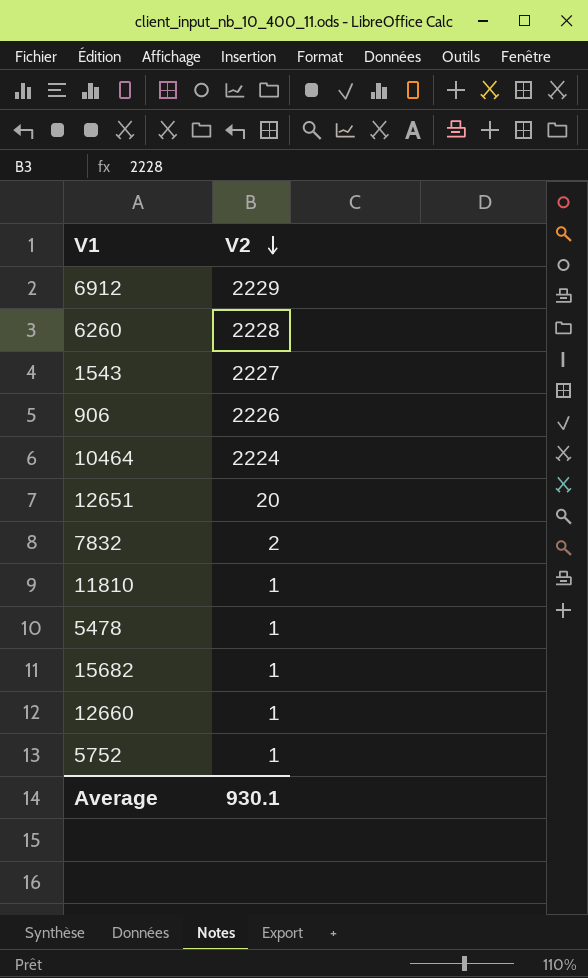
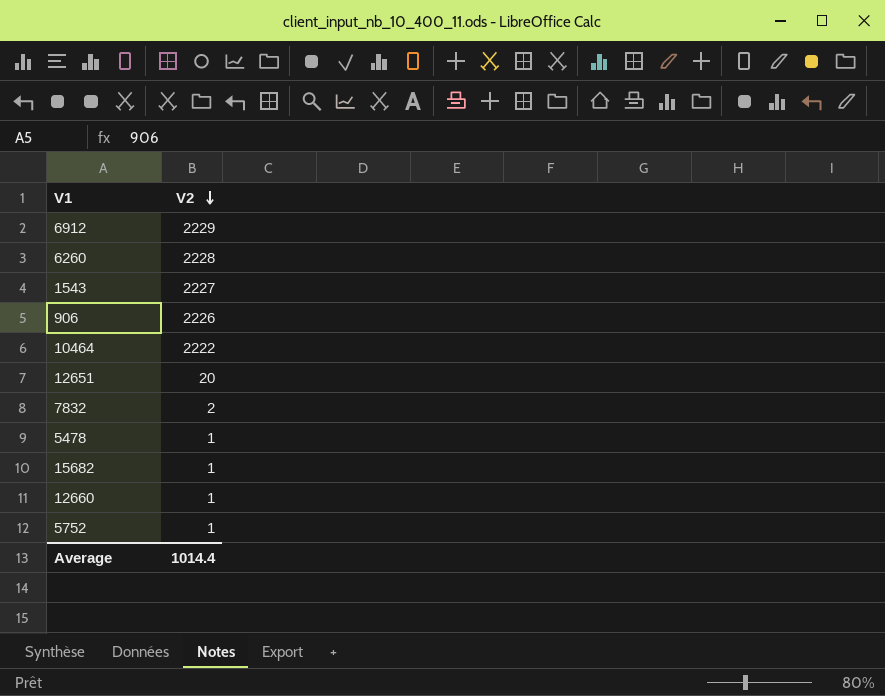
row 11810: 1 -> none
10464 | V2: 2224 -> 2222
Average | V2: 930.1 -> 1014.4

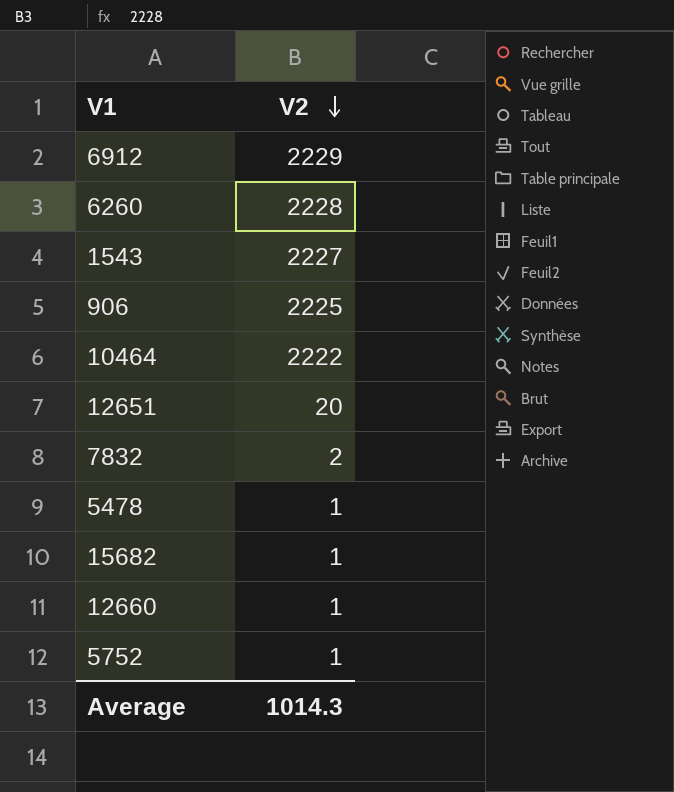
906 | V2: 2226 -> 2225
Average | V2: 1014.4 -> 1014.3

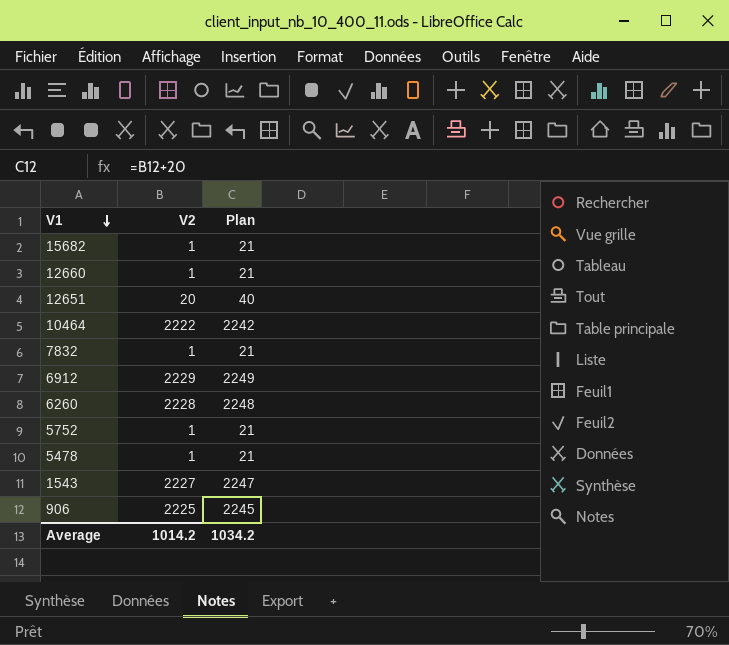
row order: V2 descending -> V1 descending
column Plan | formula: none -> [V2] + 20
7832 | V2: 2 -> 1
Average | V2: 1014.3 -> 1014.2

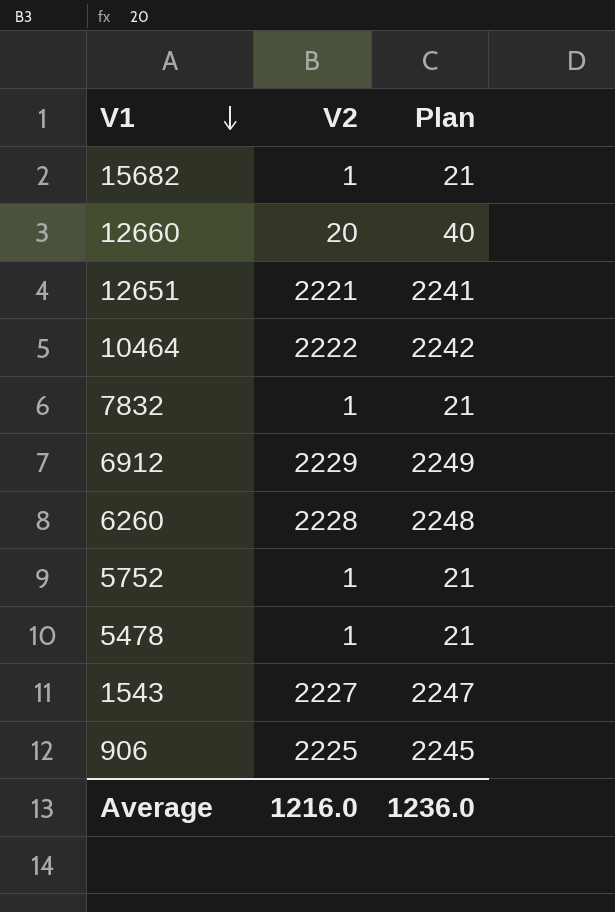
12660 | V2: 1 -> 20
12660 | Plan: 21 -> 40
12651 | V2: 20 -> 2221
12651 | Plan: 40 -> 2241
Average | V2: 1014.2 -> 1216.0
Average | Plan: 1034.2 -> 1236.0

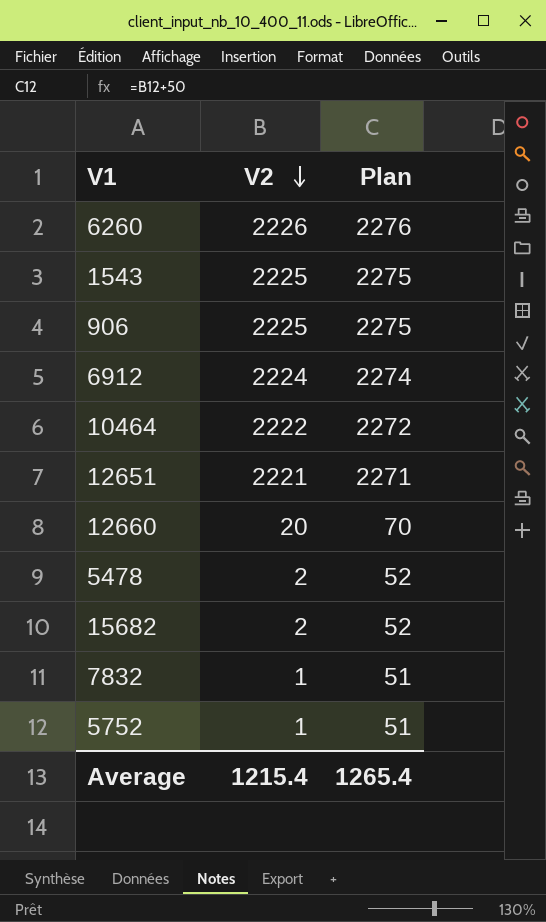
row order: V1 descending -> V2 descending
column Plan | formula: [V2] + 20 -> [V2] + 50
6260 | V2: 2228 -> 2226
1543 | V2: 2227 -> 2225
6912 | V2: 2229 -> 2224
5478 | V2: 1 -> 2
15682 | V2: 1 -> 2
Average | V2: 1216.0 -> 1215.4
Average | Plan: 1236.0 -> 1265.4

